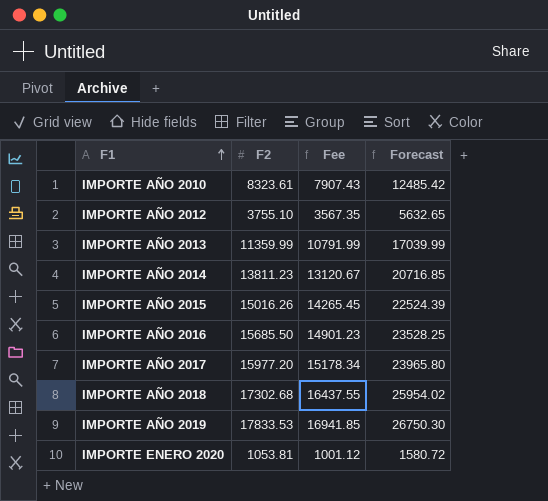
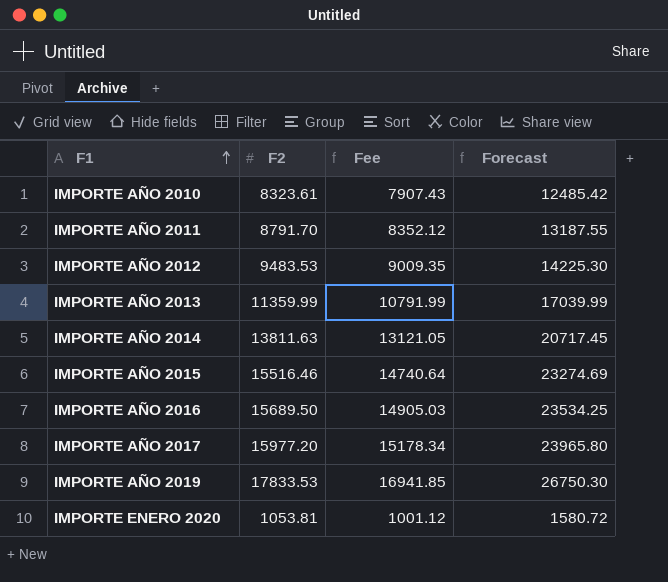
row IMPORTE AÑO 2018: 17302.68 | 16437.55 | 25954.02 -> none
row IMPORTE AÑO 2011: none -> 8791.70 | 8352.12 | 13187.55
IMPORTE AÑO 2012 | F2: 3755.10 -> 9483.53
IMPORTE AÑO 2012 | Fee: 3567.35 -> 9009.35
IMPORTE AÑO 2012 | Forecast: 5632.65 -> 14225.30
IMPORTE AÑO 2014 | F2: 13811.23 -> 13811.63
IMPORTE AÑO 2014 | Fee: 13120.67 -> 13121.05
IMPORTE AÑO 2014 | Forecast: 20716.85 -> 20717.45
IMPORTE AÑO 2015 | F2: 15016.26 -> 15516.46
IMPORTE AÑO 2015 | Fee: 14265.45 -> 14740.64
IMPORTE AÑO 2015 | Forecast: 22524.39 -> 23274.69
IMPORTE AÑO 2016 | F2: 15685.50 -> 15689.50
IMPORTE AÑO 2016 | Fee: 14901.23 -> 14905.03
IMPORTE AÑO 2016 | Forecast: 23528.25 -> 23534.25

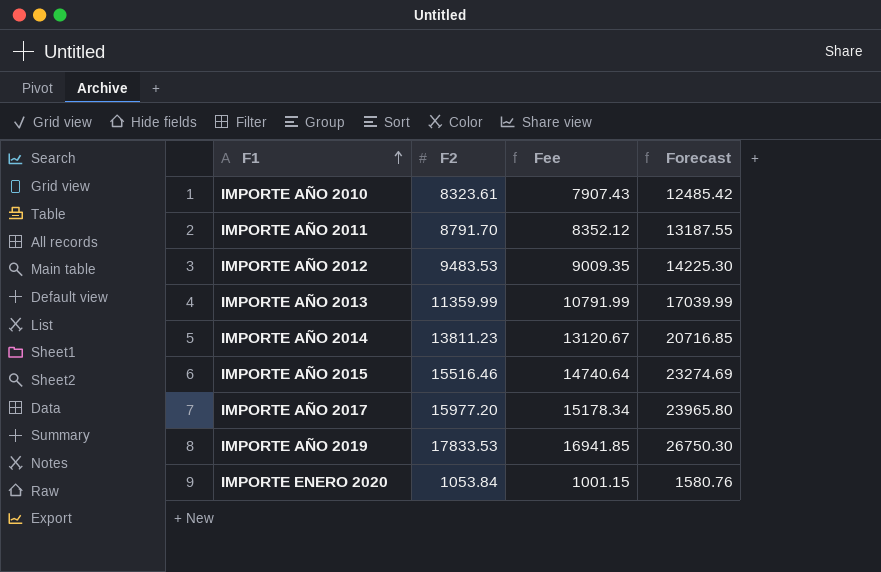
row IMPORTE AÑO 2016: 15689.50 | 14905.03 | 23534.25 -> none
IMPORTE AÑO 2014 | F2: 13811.63 -> 13811.23
IMPORTE AÑO 2014 | Fee: 13121.05 -> 13120.67
IMPORTE AÑO 2014 | Forecast: 20717.45 -> 20716.85
IMPORTE ENERO 2020 | F2: 1053.81 -> 1053.84
IMPORTE ENERO 2020 | Fee: 1001.12 -> 1001.15
IMPORTE ENERO 2020 | Forecast: 1580.72 -> 1580.76

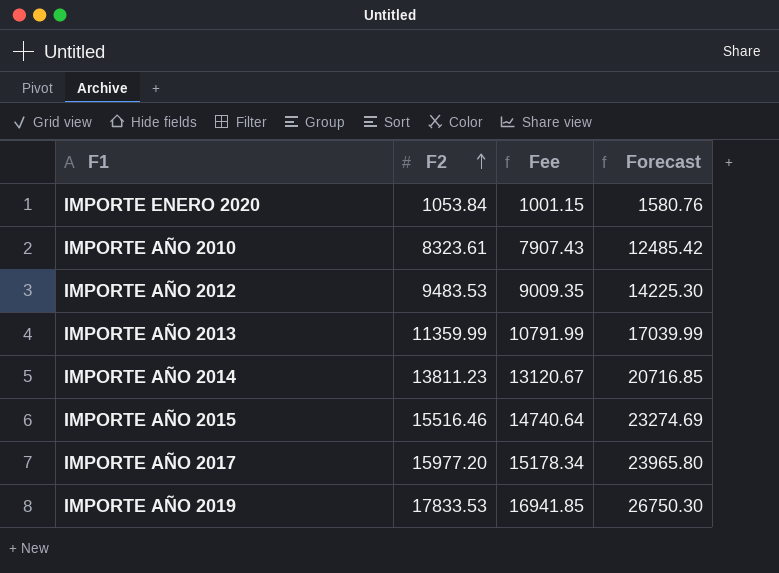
row order: F1 ascending -> F2 ascending
row IMPORTE AÑO 2011: 8791.70 | 8352.12 | 13187.55 -> none

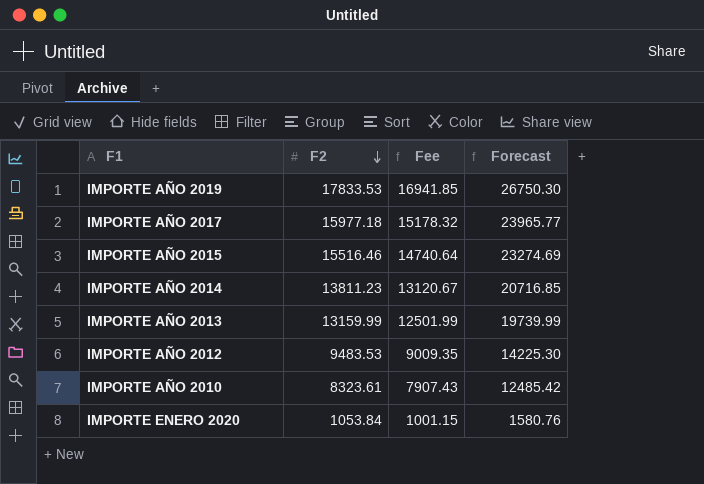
row order: F2 ascending -> F2 descending
IMPORTE AÑO 2017 | F2: 15977.20 -> 15977.18
IMPORTE AÑO 2017 | Fee: 15178.34 -> 15178.32
IMPORTE AÑO 2017 | Forecast: 23965.80 -> 23965.77
IMPORTE AÑO 2013 | F2: 11359.99 -> 13159.99
IMPORTE AÑO 2013 | Fee: 10791.99 -> 12501.99
IMPORTE AÑO 2013 | Forecast: 17039.99 -> 19739.99

